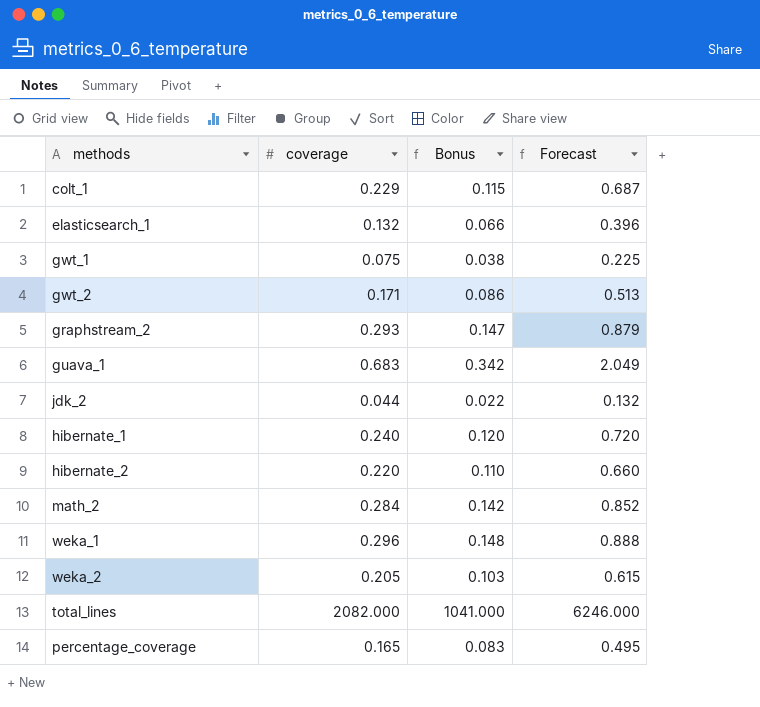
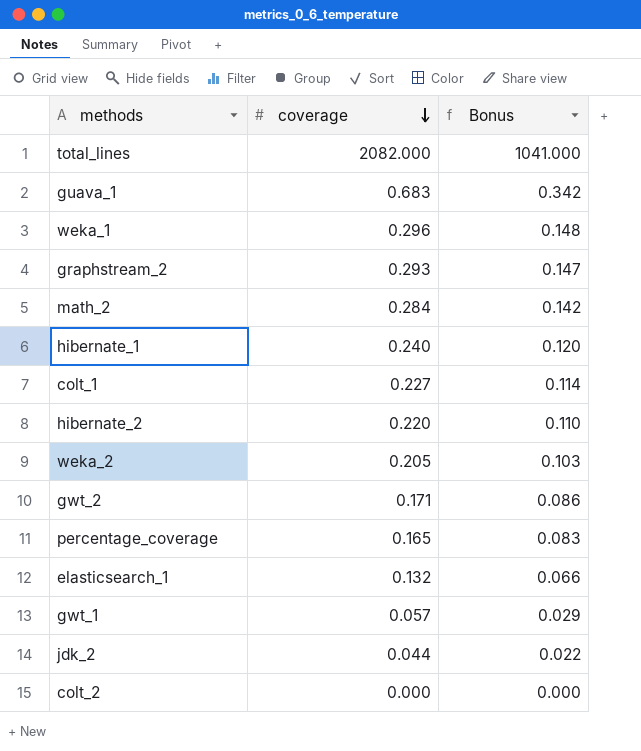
row order: none -> coverage descending
column Forecast | formula: [coverage] * 3 -> none
colt_1 | coverage: 0.229 -> 0.227
colt_1 | Bonus: 0.115 -> 0.114
gwt_1 | coverage: 0.075 -> 0.057
gwt_1 | Bonus: 0.038 -> 0.029
row colt_2: none -> 0.000 | 0.000

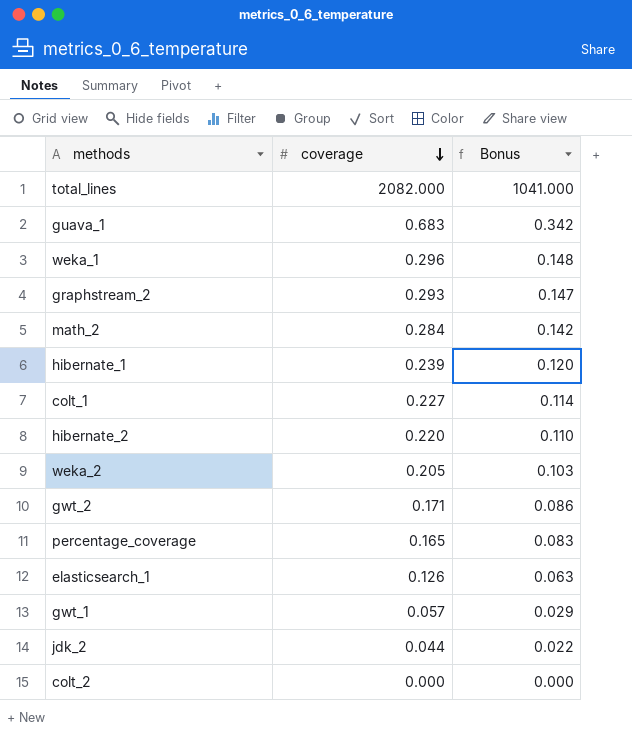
hibernate_1 | coverage: 0.240 -> 0.239
elasticsearch_1 | coverage: 0.132 -> 0.126
elasticsearch_1 | Bonus: 0.066 -> 0.063

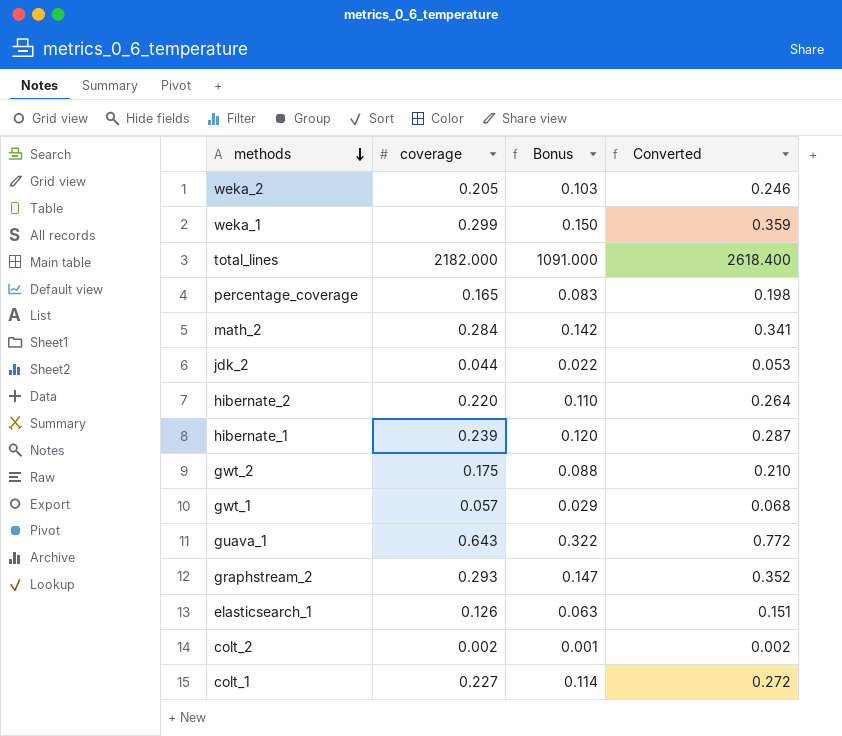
row order: coverage descending -> methods descending
column Converted | formula: none -> [coverage] * 1.2
weka_1 | coverage: 0.296 -> 0.299
weka_1 | Bonus: 0.148 -> 0.150
total_lines | coverage: 2082.000 -> 2182.000
total_lines | Bonus: 1041.000 -> 1091.000
gwt_2 | coverage: 0.171 -> 0.175
gwt_2 | Bonus: 0.086 -> 0.088
guava_1 | coverage: 0.683 -> 0.643
guava_1 | Bonus: 0.342 -> 0.322
colt_2 | coverage: 0.000 -> 0.002
colt_2 | Bonus: 0.000 -> 0.001

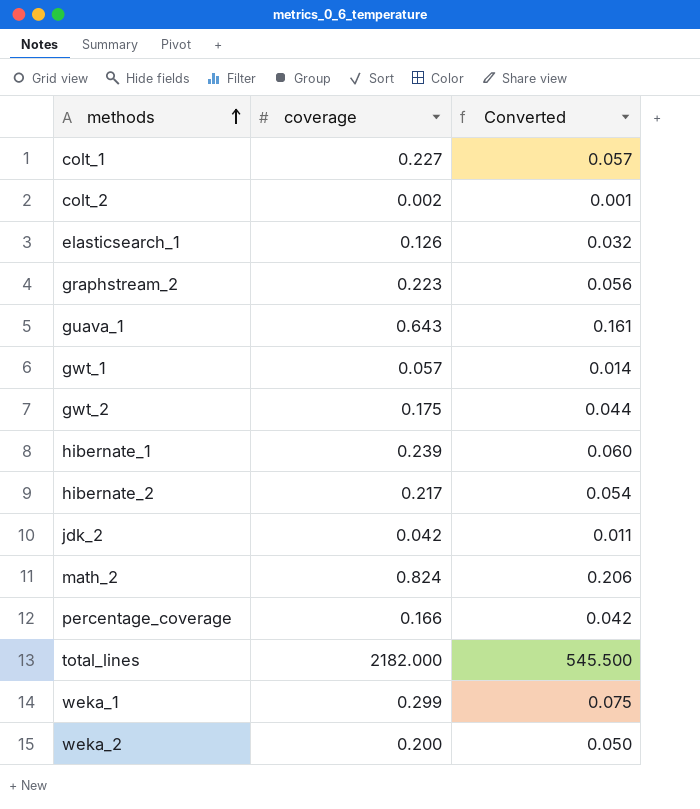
row order: methods descending -> methods ascending
column Bonus | formula: [coverage] * 0.5 -> none
column Converted | formula: [coverage] * 1.2 -> [coverage] * 0.25
graphstream_2 | coverage: 0.293 -> 0.223
hibernate_2 | coverage: 0.220 -> 0.217
jdk_2 | coverage: 0.044 -> 0.042
math_2 | coverage: 0.284 -> 0.824
percentage_coverage | coverage: 0.165 -> 0.166
weka_2 | coverage: 0.205 -> 0.200

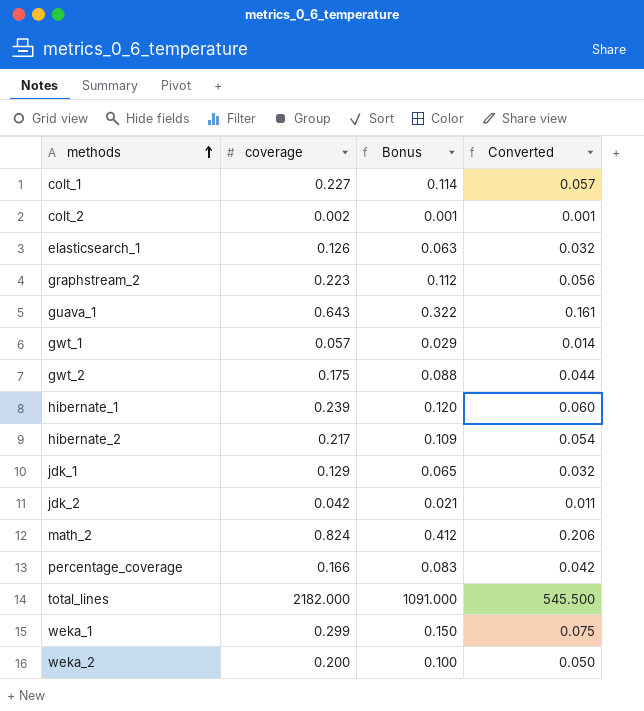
column Bonus | formula: none -> [coverage] * 0.5
row jdk_1: none -> 0.129 | 0.065 | 0.032

